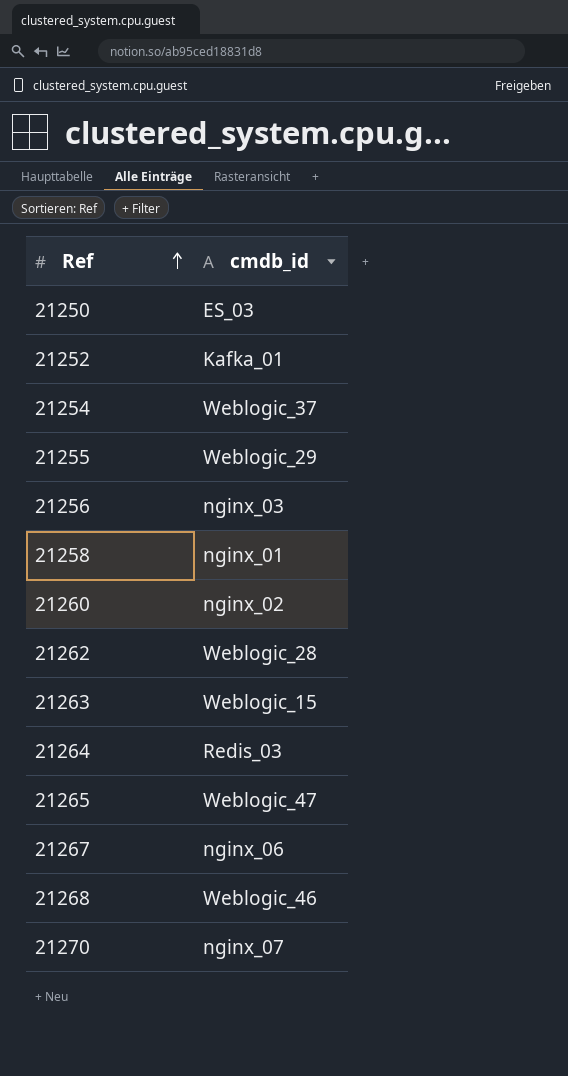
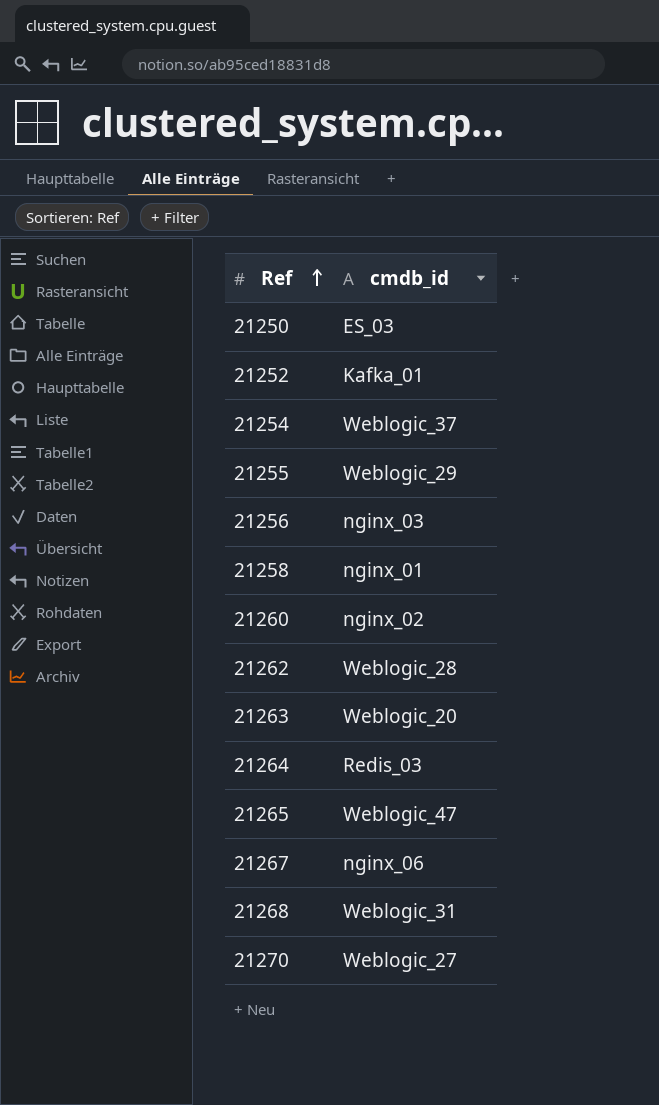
21263 | cmdb_id: Weblogic_15 -> Weblogic_20
21268 | cmdb_id: Weblogic_46 -> Weblogic_31
21270 | cmdb_id: nginx_07 -> Weblogic_27

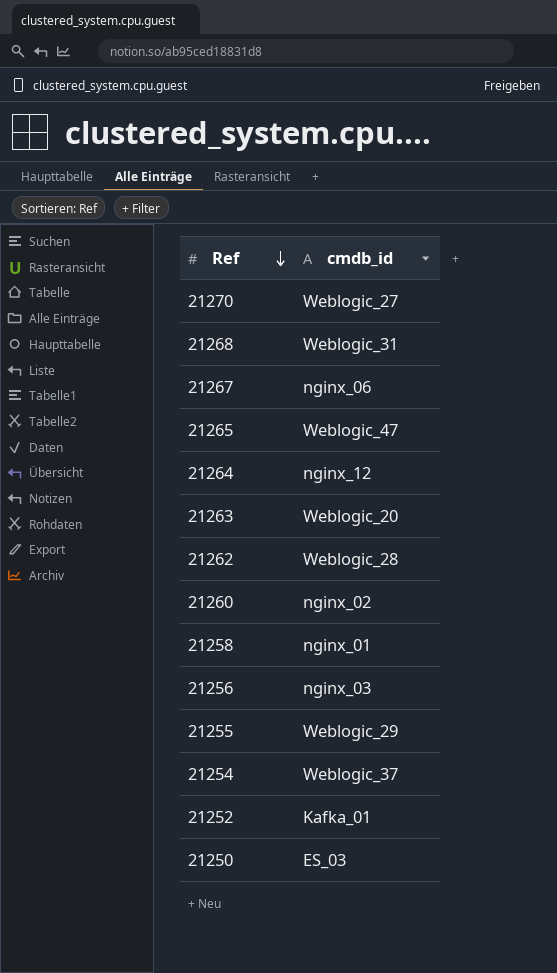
row order: Ref ascending -> Ref descending
21264 | cmdb_id: Redis_03 -> nginx_12

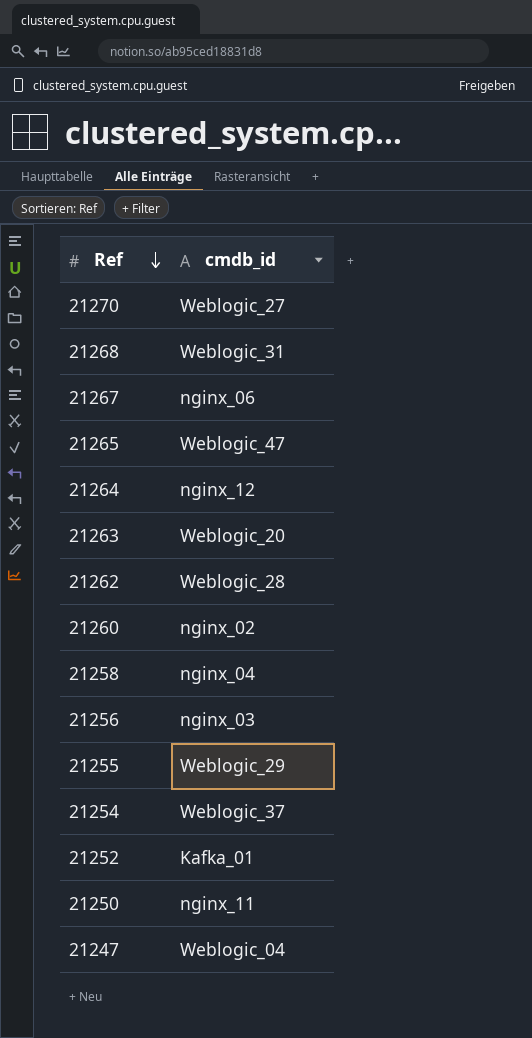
21258 | cmdb_id: nginx_01 -> nginx_04
21250 | cmdb_id: ES_03 -> nginx_11
row 21247: none -> Weblogic_04

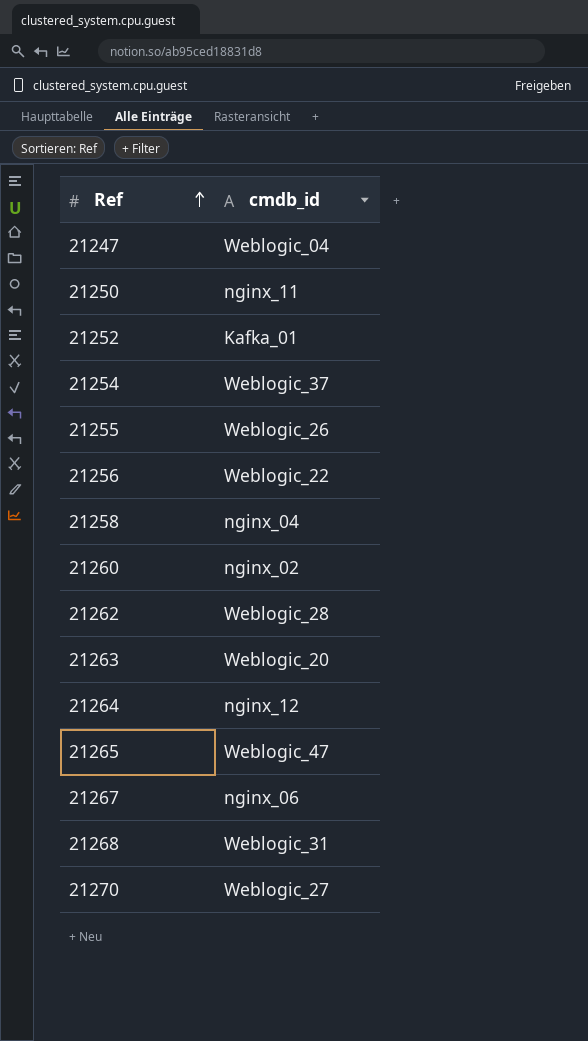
row order: Ref descending -> Ref ascending
21255 | cmdb_id: Weblogic_29 -> Weblogic_26
21256 | cmdb_id: nginx_03 -> Weblogic_22

